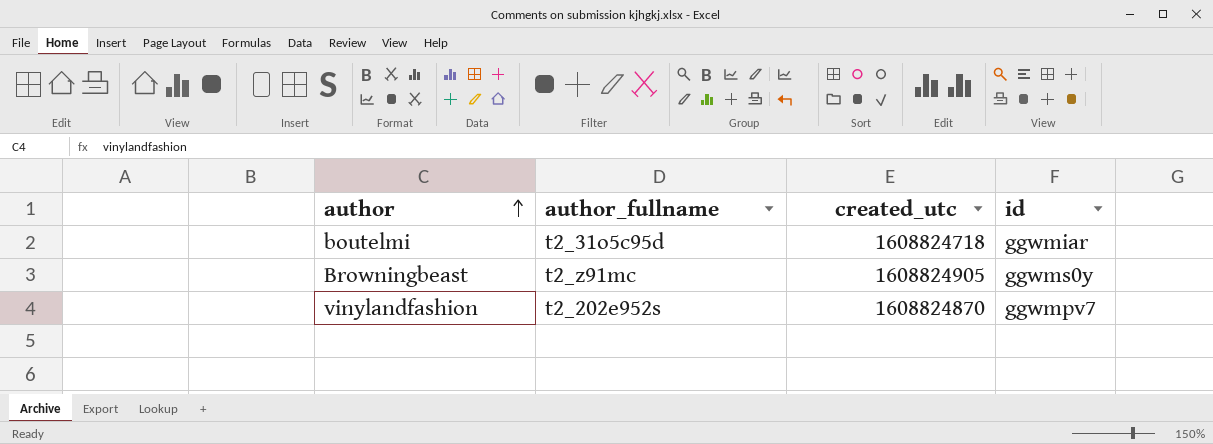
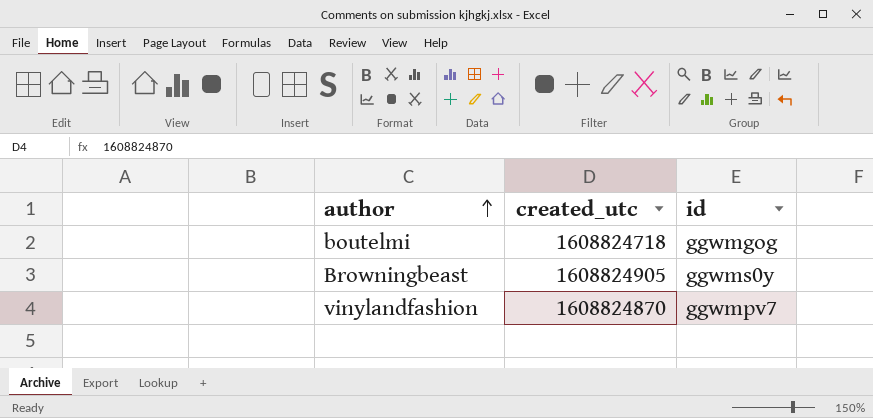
column author_fullname | position: 2 -> none
boutelmi | id: ggwmiar -> ggwmgog

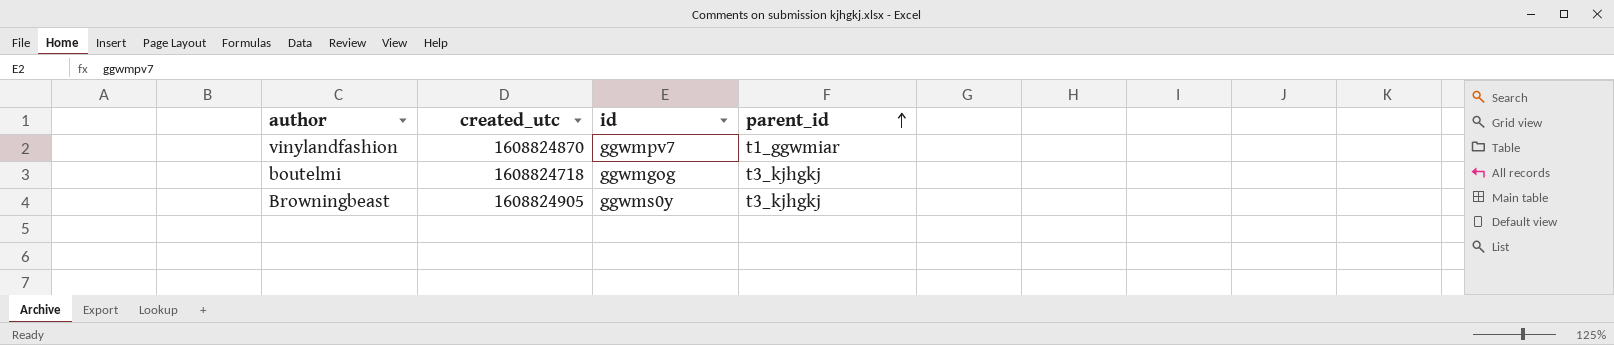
row order: author ascending -> parent_id ascending
column parent_id | position: none -> 4

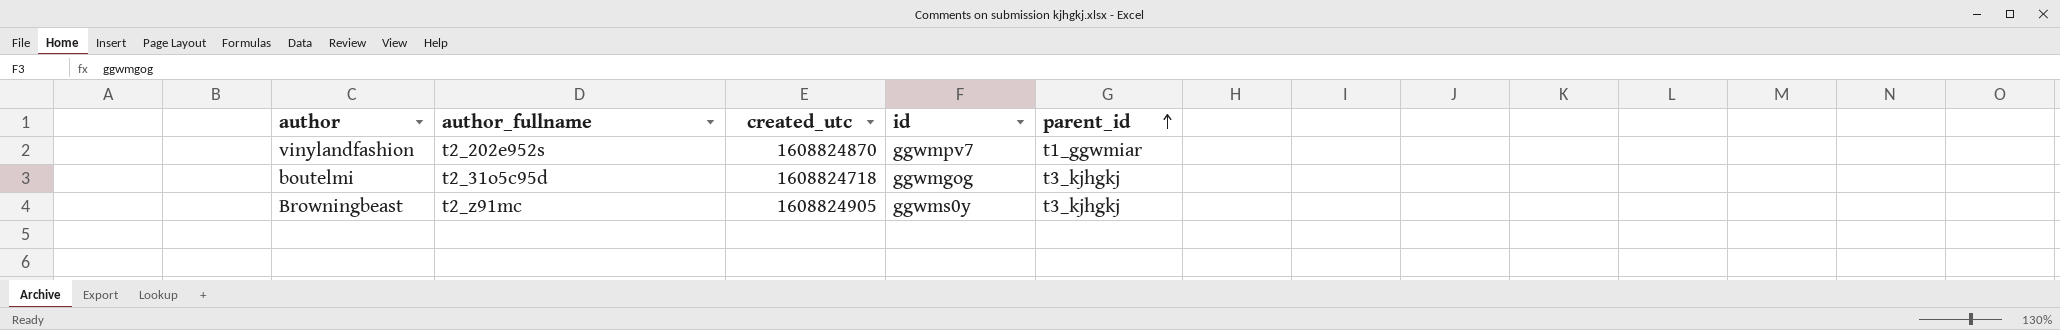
column author_fullname | position: none -> 2

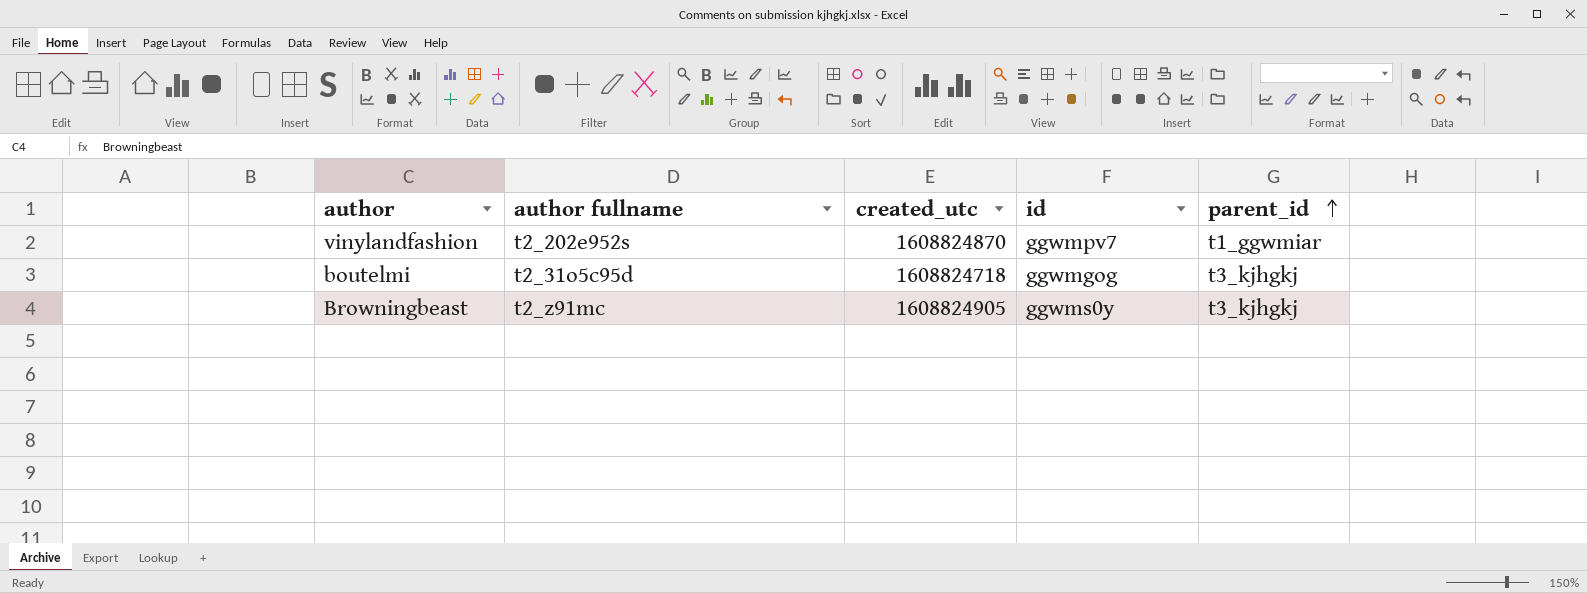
column name: author_fullname -> author fullname

